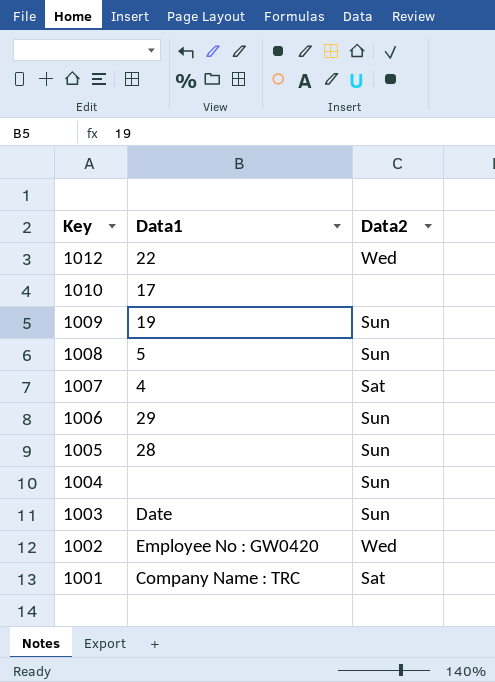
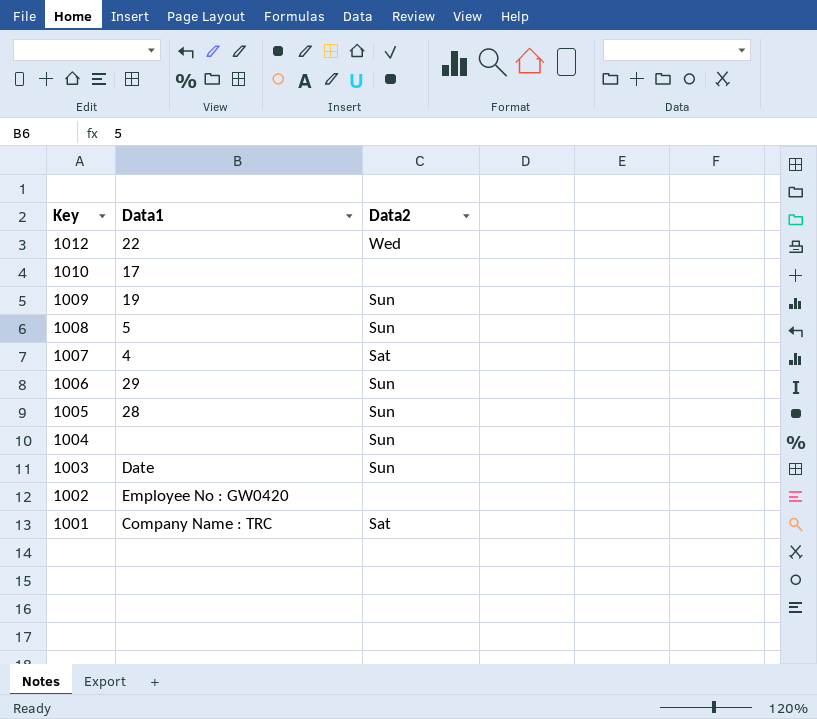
1002 | Data2: Wed -> none

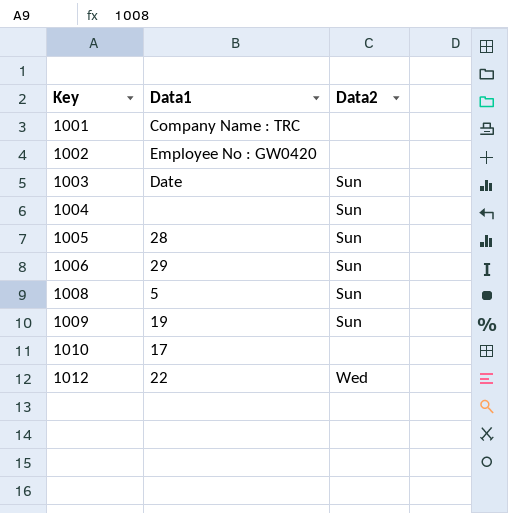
row order: Key descending -> Key ascending
row 1007: 4 | Sat -> none
1001 | Data2: Sat -> none

